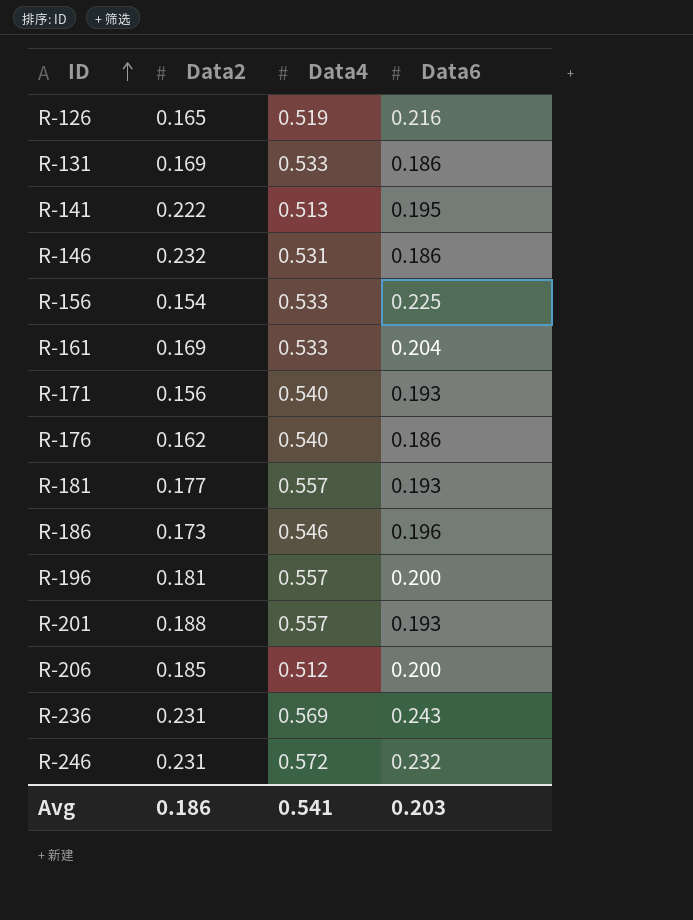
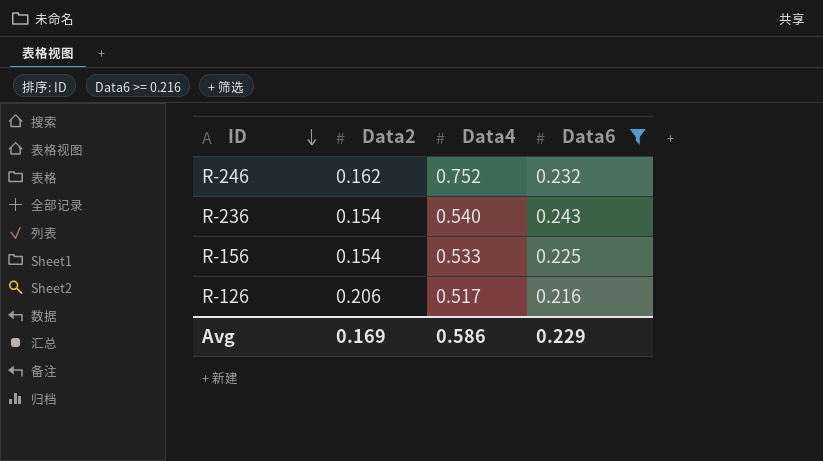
filter: none -> Data6 >= 0.216
row order: ID ascending -> ID descending
R-246 | Data2: 0.231 -> 0.162
R-246 | Data4: 0.572 -> 0.752
R-236 | Data2: 0.231 -> 0.154
R-236 | Data4: 0.569 -> 0.540
R-126 | Data2: 0.165 -> 0.206
R-126 | Data4: 0.519 -> 0.517
Avg | Data2: 0.186 -> 0.169
Avg | Data4: 0.541 -> 0.586
Avg | Data6: 0.203 -> 0.229

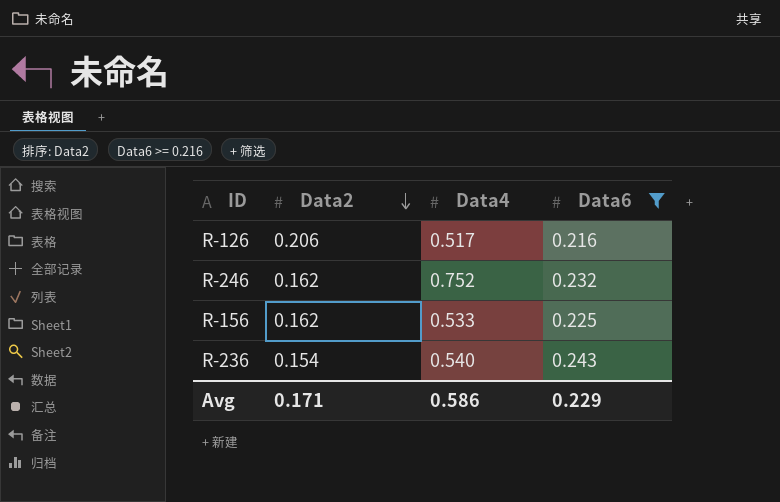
row order: ID descending -> Data2 descending
R-156 | Data2: 0.154 -> 0.162
Avg | Data2: 0.169 -> 0.171

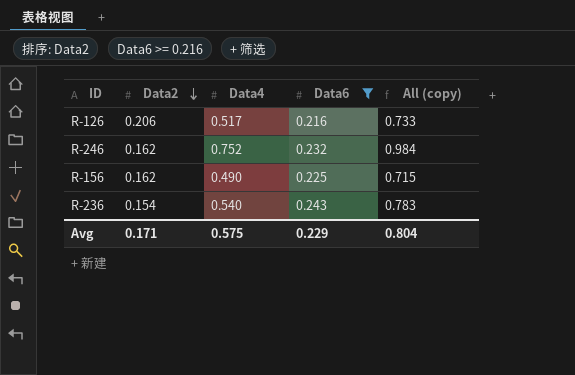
column All (copy) | formula: none -> [Data4] + [Data6]
R-156 | Data4: 0.533 -> 0.490
Avg | Data4: 0.586 -> 0.575

